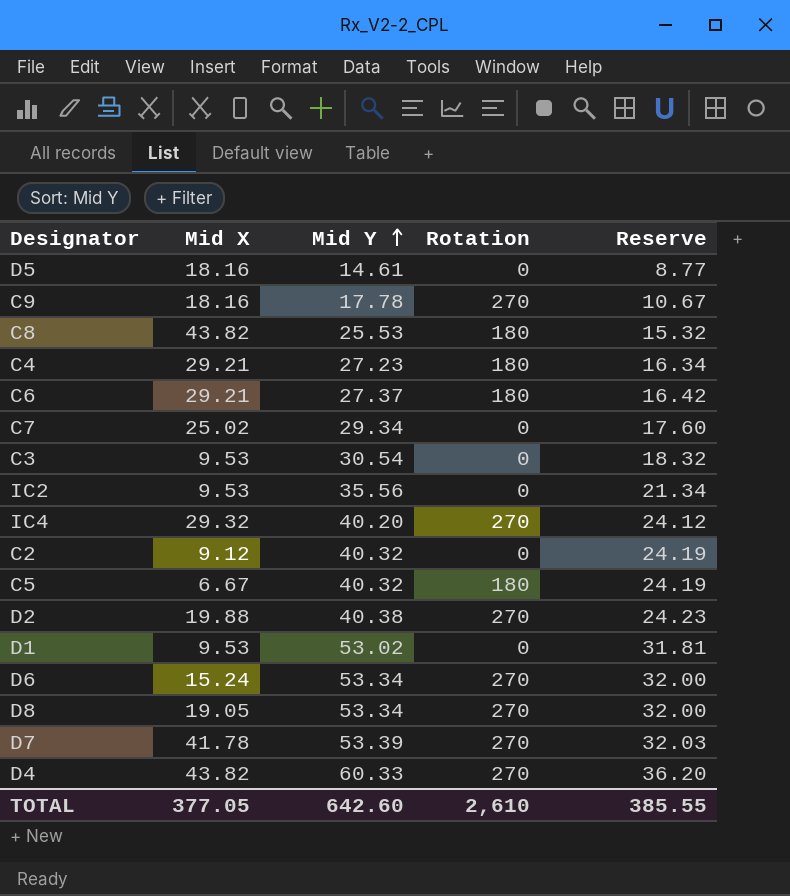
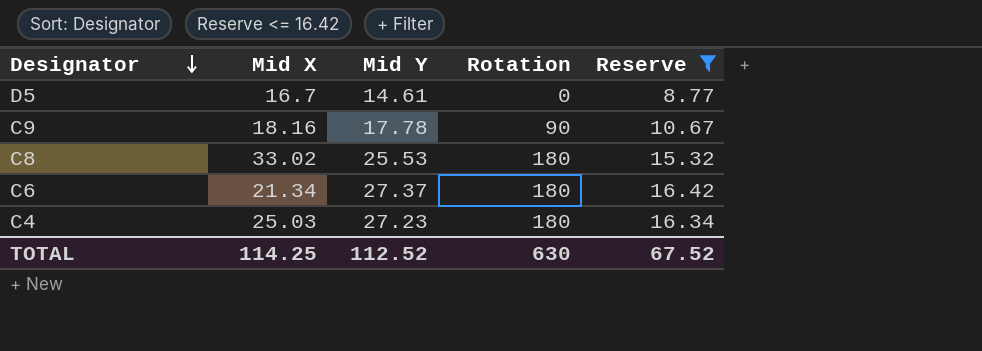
filter: none -> Reserve <= 16.42
row order: Mid Y ascending -> Designator descending
D5 | Mid X: 18.16 -> 16.7
C9 | Rotation: 270 -> 90
C8 | Mid X: 43.82 -> 33.02
C6 | Mid X: 29.21 -> 21.34
C4 | Mid X: 29.21 -> 25.03
TOTAL | Mid X: 377.05 -> 114.25
TOTAL | Mid Y: 642.60 -> 112.52
TOTAL | Rotation: 2,610 -> 630
TOTAL | Reserve: 385.55 -> 67.52

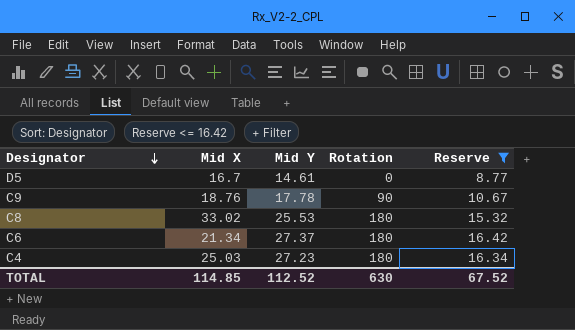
C9 | Mid X: 18.16 -> 18.76
TOTAL | Mid X: 114.25 -> 114.85

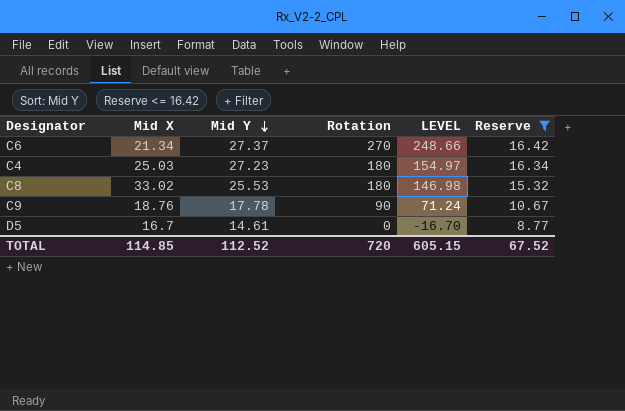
row order: Designator descending -> Mid Y descending
column LEVEL | formula: none -> [Rotation] - [Mid X]
C6 | Rotation: 180 -> 270
TOTAL | Rotation: 630 -> 720

